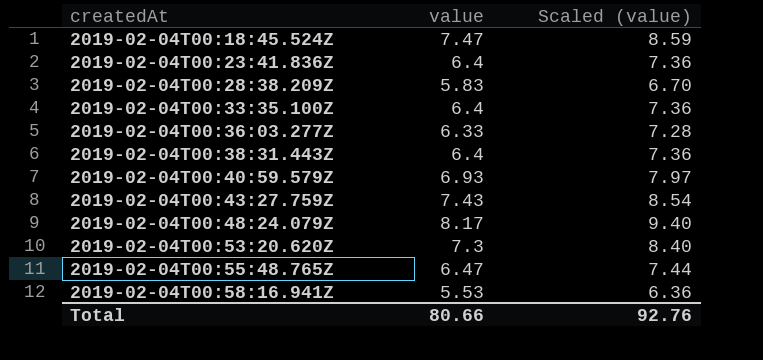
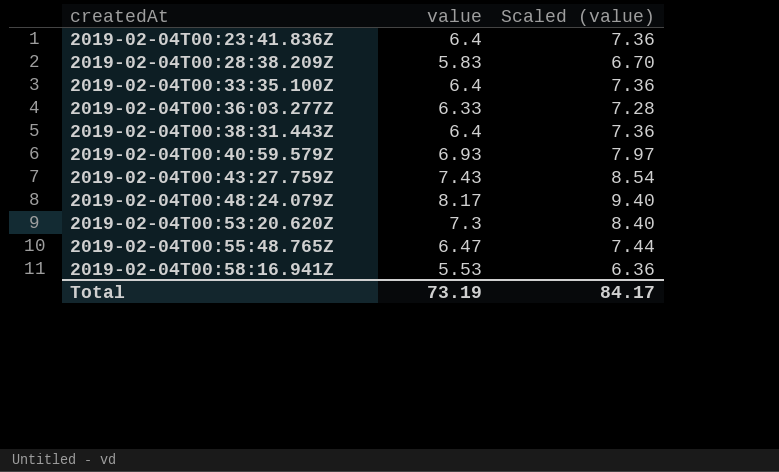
row 2019-02-04T00:18:45.524Z: 7.47 | 8.59 -> none
Total | value: 80.66 -> 73.19
Total | Scaled (value): 92.76 -> 84.17

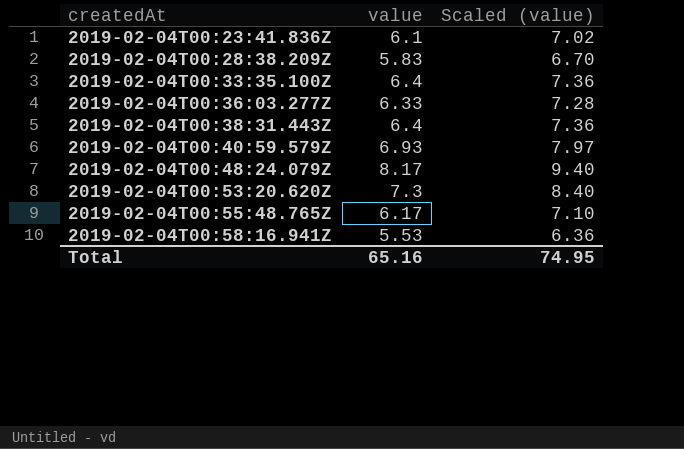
row 2019-02-04T00:43:27.759Z: 7.43 | 8.54 -> none
2019-02-04T00:23:41.836Z | value: 6.4 -> 6.1
2019-02-04T00:23:41.836Z | Scaled (value): 7.36 -> 7.02
2019-02-04T00:55:48.765Z | value: 6.47 -> 6.17
2019-02-04T00:55:48.765Z | Scaled (value): 7.44 -> 7.10
Total | value: 73.19 -> 65.16
Total | Scaled (value): 84.17 -> 74.95

